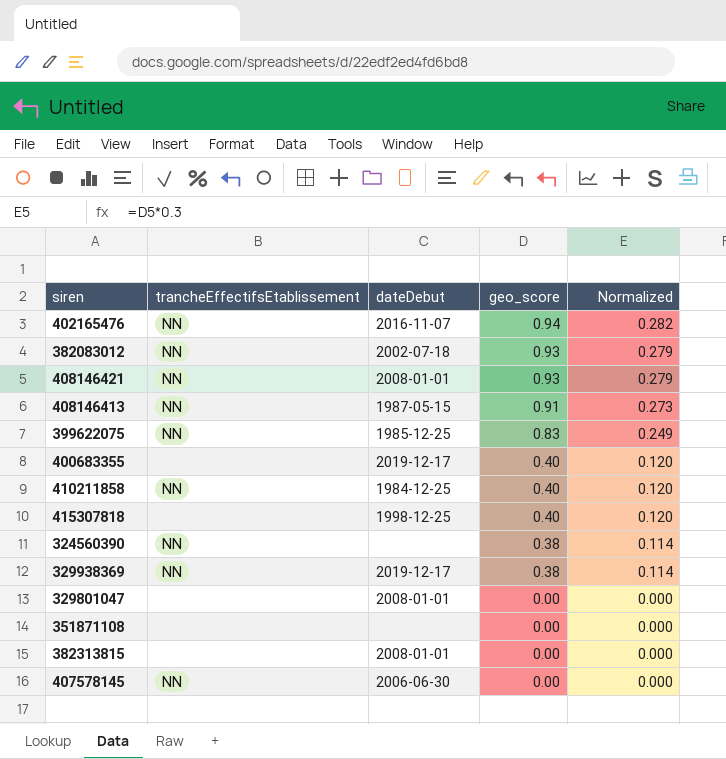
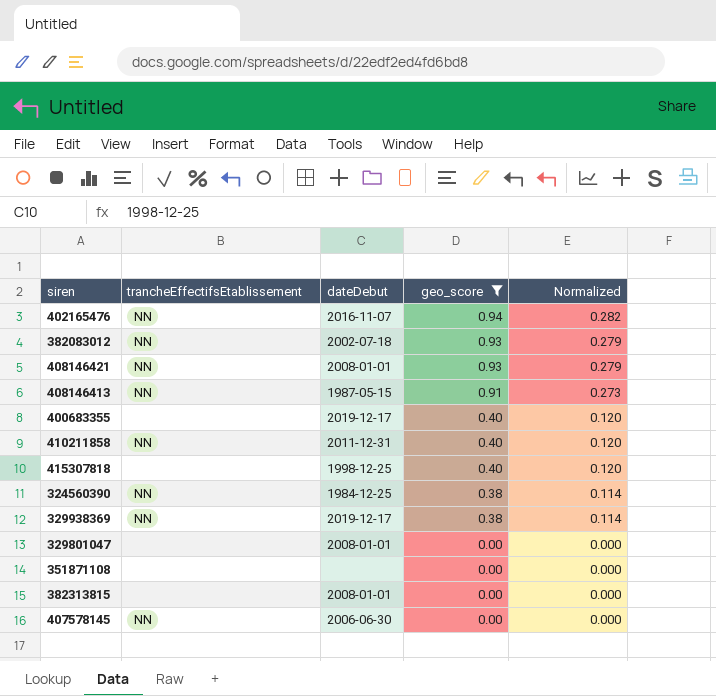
filter: none -> geo_score != 0.83
410211858 | dateDebut: 1984-12-25 -> 2011-12-31
324560390 | dateDebut: none -> 1984-12-25

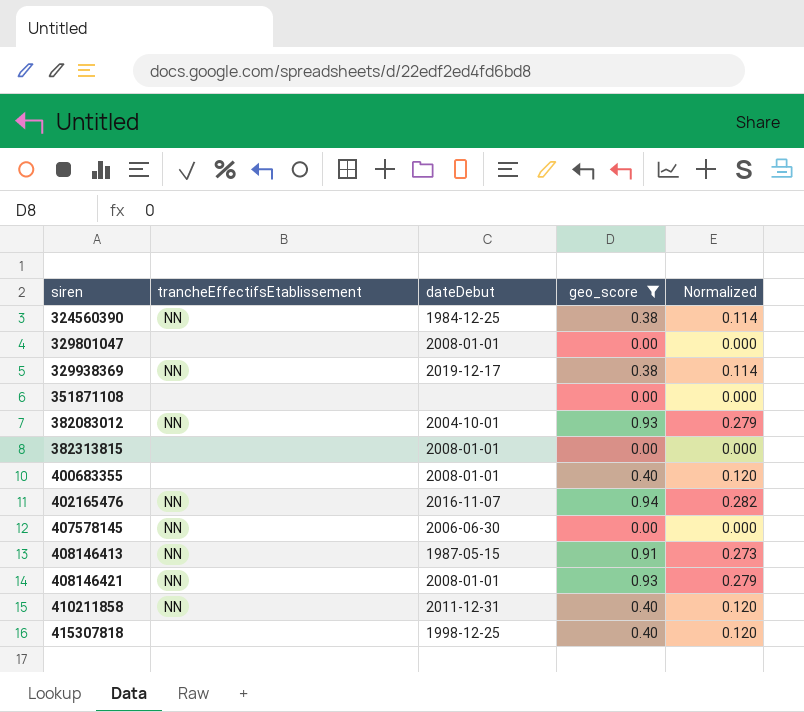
row order: geo_score descending -> siren ascending
382083012 | dateDebut: 2002-07-18 -> 2004-10-01
400683355 | dateDebut: 2019-12-17 -> 2008-01-01

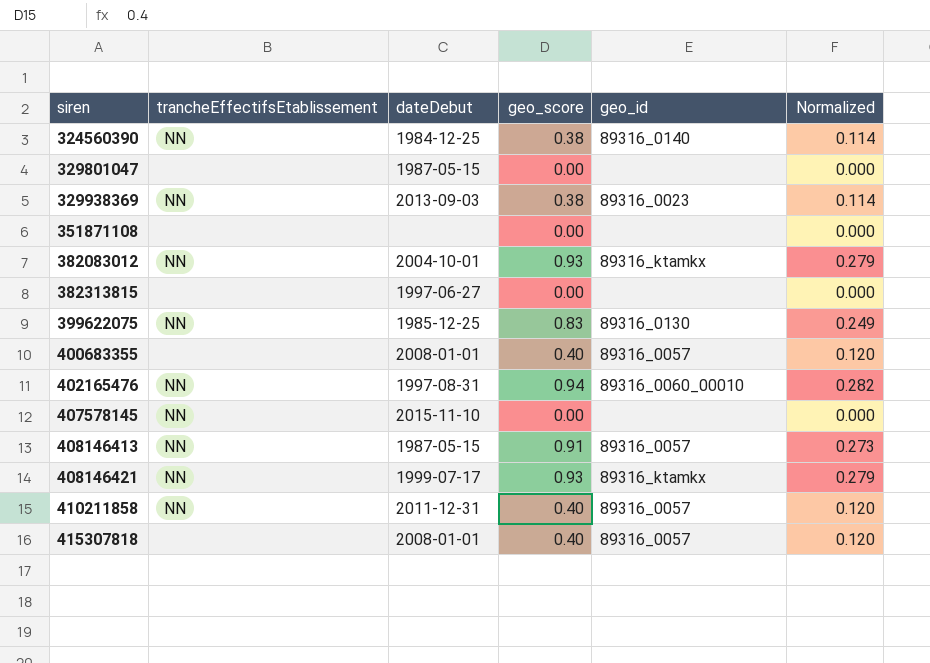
filter: geo_score != 0.83 -> none
column geo_id | position: none -> 5
329801047 | dateDebut: 2008-01-01 -> 1987-05-15
329938369 | dateDebut: 2019-12-17 -> 2013-09-03
382313815 | dateDebut: 2008-01-01 -> 1997-06-27
402165476 | dateDebut: 2016-11-07 -> 1997-08-31
407578145 | dateDebut: 2006-06-30 -> 2015-11-10
408146421 | dateDebut: 2008-01-01 -> 1999-07-17
415307818 | dateDebut: 1998-12-25 -> 2008-01-01

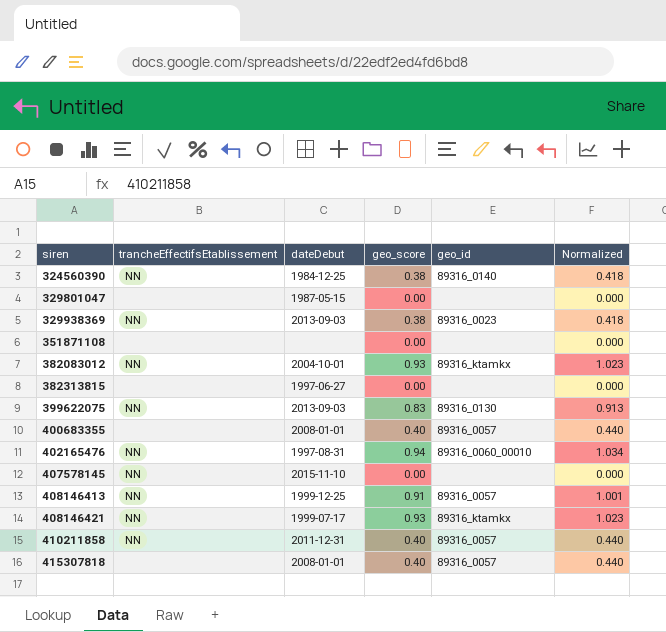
column Normalized | formula: [geo_score] * 0.3 -> [geo_score] * 1.1
399622075 | dateDebut: 1985-12-25 -> 2013-09-03
408146413 | dateDebut: 1987-05-15 -> 1999-12-25

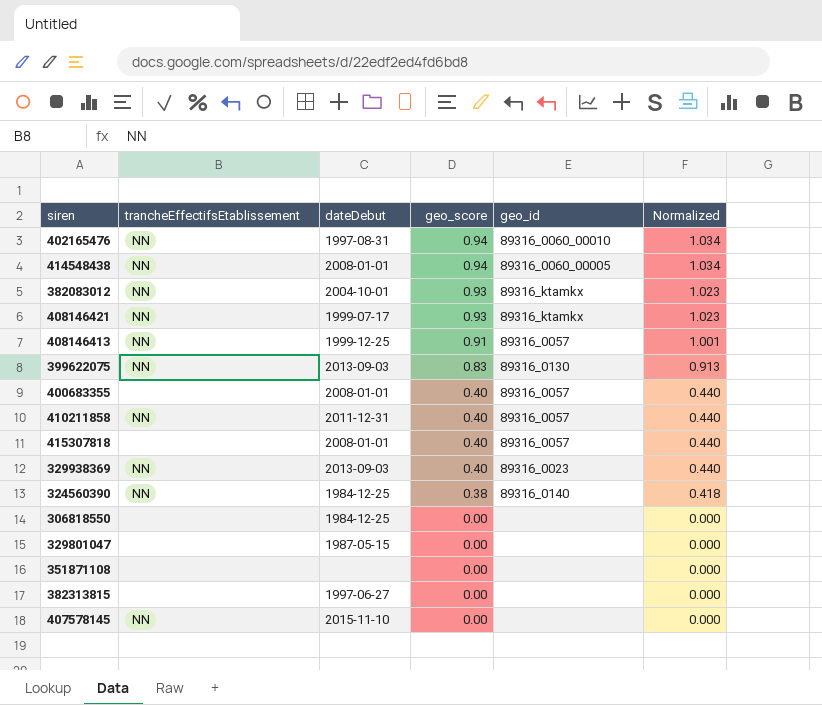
row order: siren ascending -> geo_score descending
row 414548438: none -> NN | 2008-01-01 | 0.94 | 89316_0060_00005 | 1.034
329938369 | geo_score: 0.38 -> 0.40
329938369 | Normalized: 0.418 -> 0.440
row 306818550: none -> none | 1984-12-25 | 0.00 | none | 0.000

